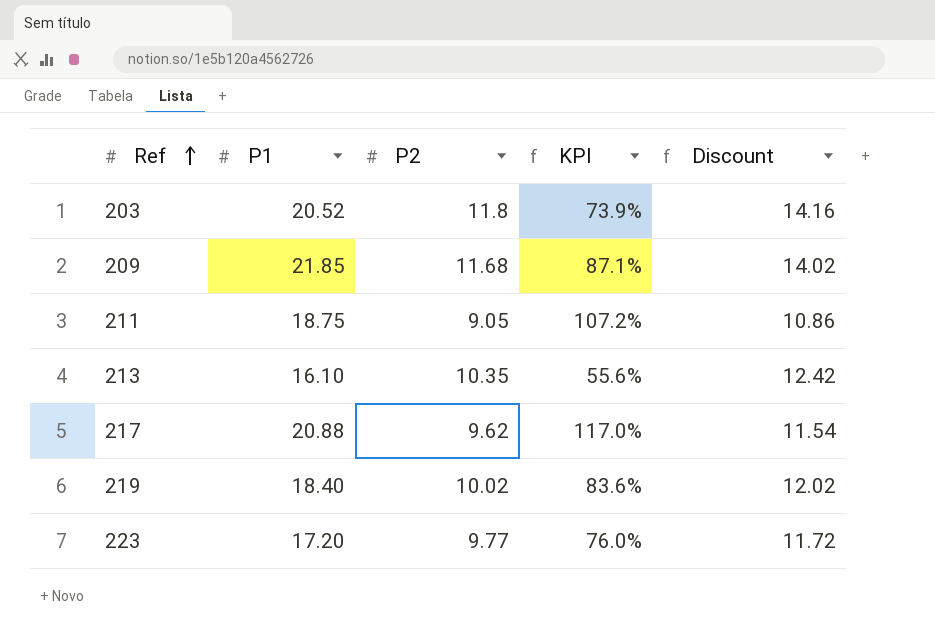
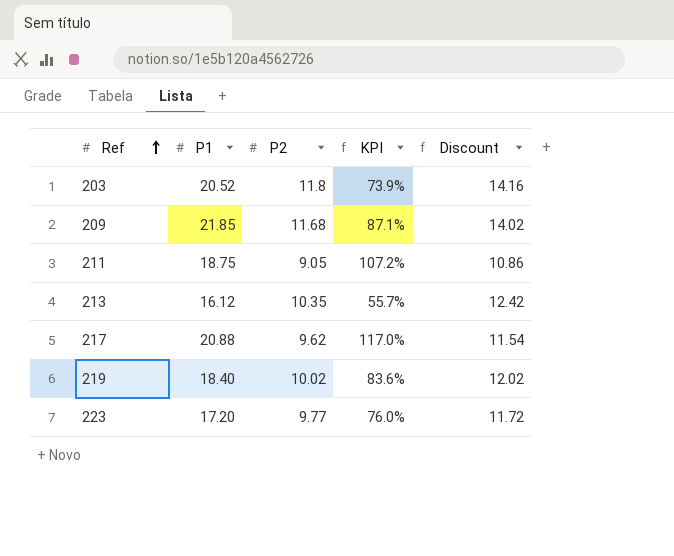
213 | P1: 16.10 -> 16.12
213 | KPI: 55.6% -> 55.7%

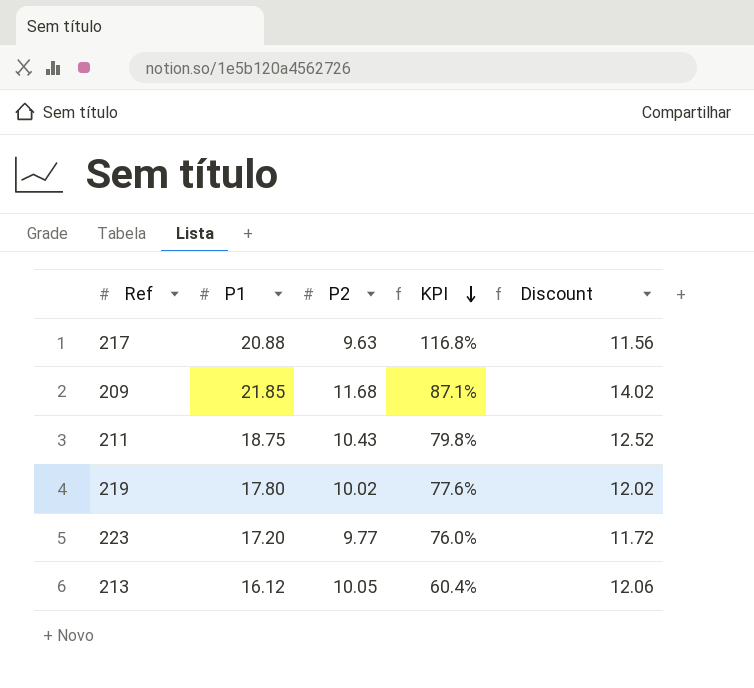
row order: Ref ascending -> KPI descending
row 203: 20.52 | 11.8 | 73.9% | 14.16 -> none
217 | P2: 9.62 -> 9.63
217 | KPI: 117.0% -> 116.8%
217 | Discount: 11.54 -> 11.56
211 | P2: 9.05 -> 10.43
211 | KPI: 107.2% -> 79.8%
211 | Discount: 10.86 -> 12.52
219 | P1: 18.40 -> 17.80
219 | KPI: 83.6% -> 77.6%
213 | P2: 10.35 -> 10.05
213 | KPI: 55.7% -> 60.4%
213 | Discount: 12.42 -> 12.06

